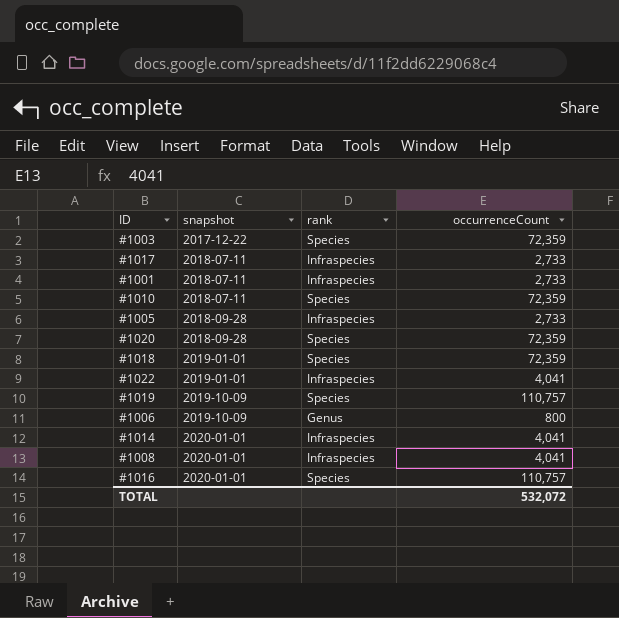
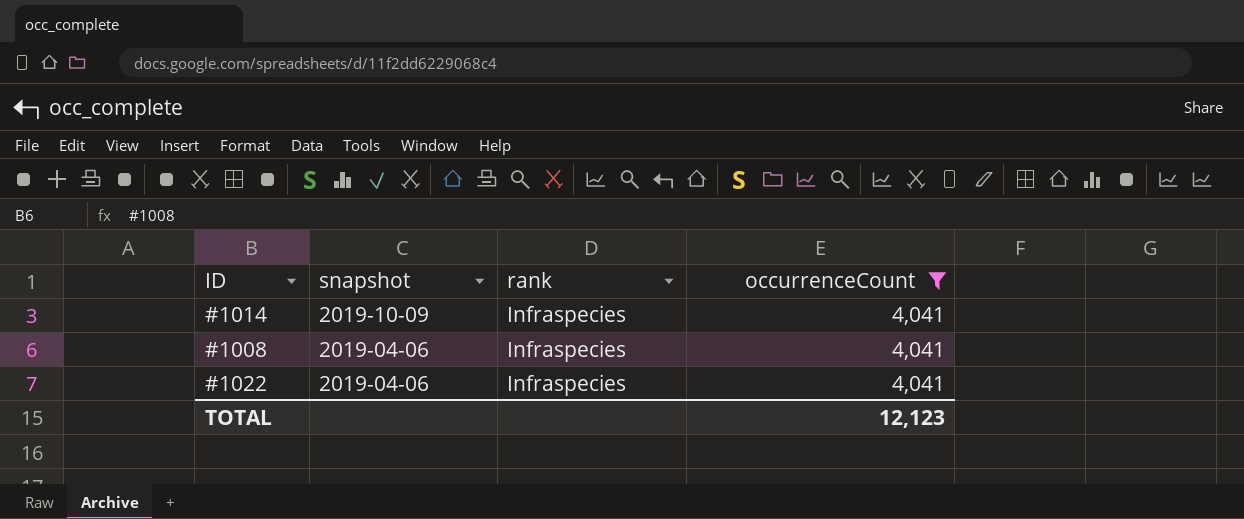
filter: none -> occurrenceCount = 4,041
row order: snapshot ascending -> snapshot descending
#1014 | snapshot: 2020-01-01 -> 2019-10-09
#1008 | snapshot: 2020-01-01 -> 2019-04-06
#1022 | snapshot: 2019-01-01 -> 2019-04-06
TOTAL | occurrenceCount: 532,072 -> 12,123

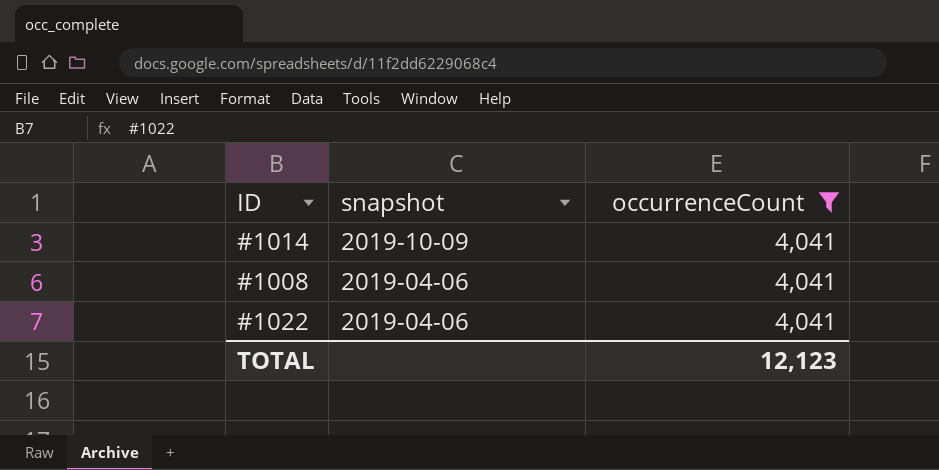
column rank | position: 3 -> none

